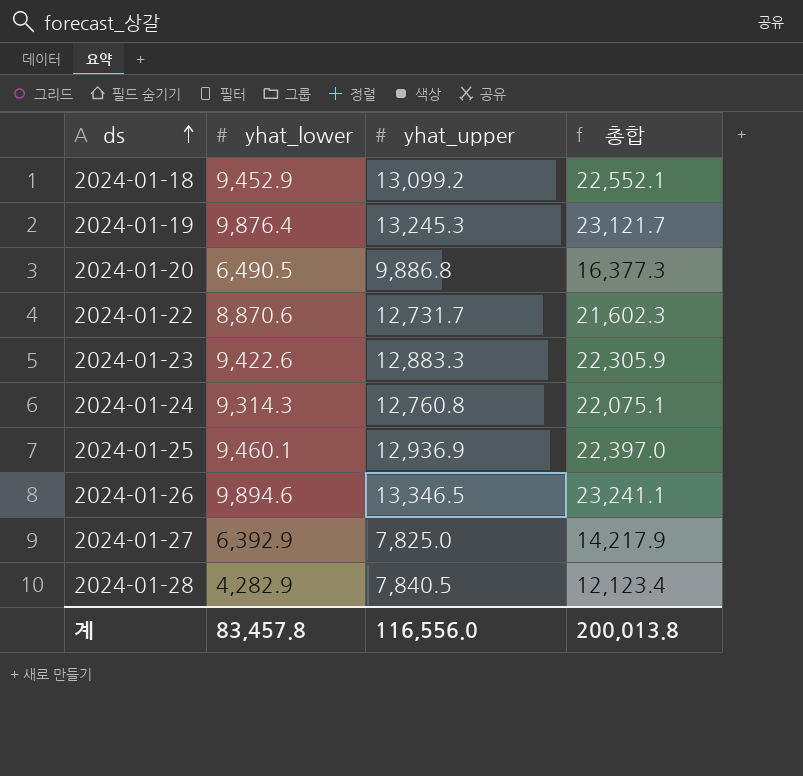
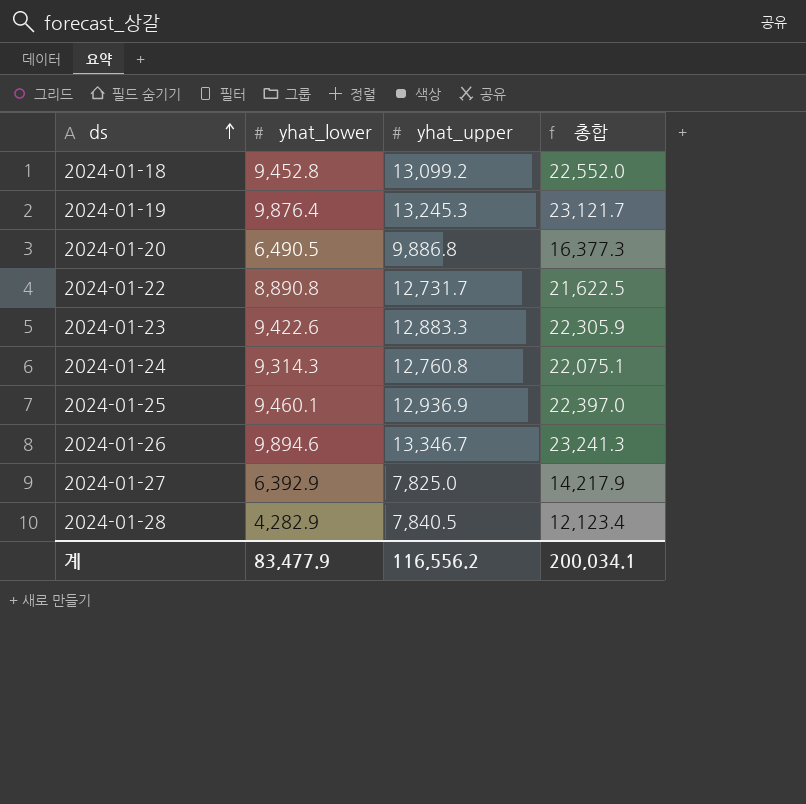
2024-01-18 | yhat_lower: 9,452.9 -> 9,452.8
2024-01-18 | 총합: 22,552.1 -> 22,552.0
2024-01-22 | yhat_lower: 8,870.6 -> 8,890.8
2024-01-22 | 총합: 21,602.3 -> 21,622.5
2024-01-26 | yhat_upper: 13,346.5 -> 13,346.7
2024-01-26 | 총합: 23,241.1 -> 23,241.3
계 | yhat_lower: 83,457.8 -> 83,477.9
계 | yhat_upper: 116,556.0 -> 116,556.2
계 | 총합: 200,013.8 -> 200,034.1

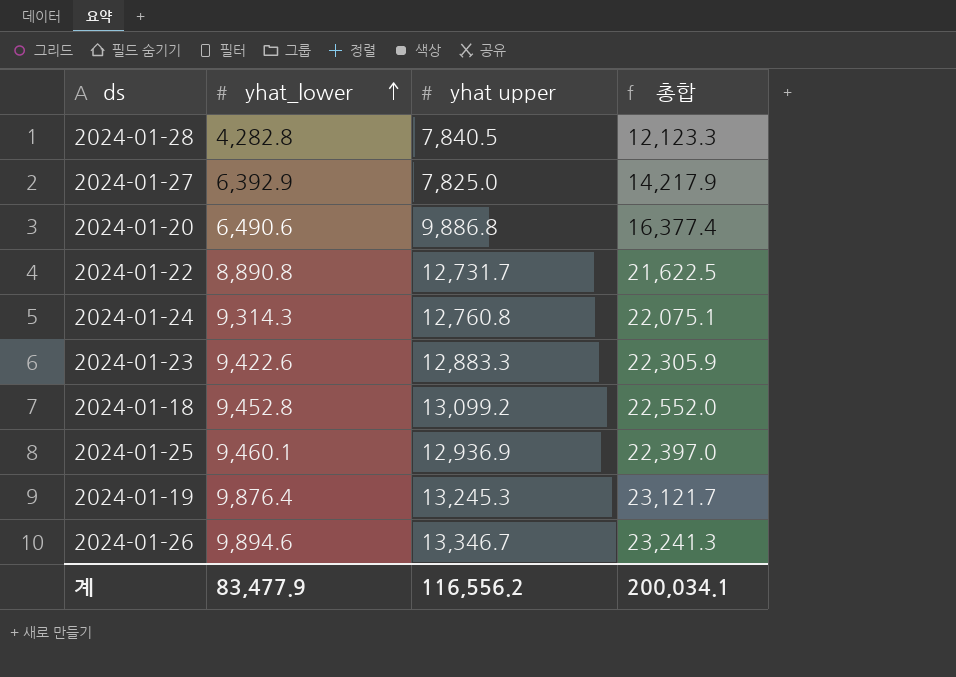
row order: ds ascending -> yhat_lower ascending
column name: yhat_upper -> yhat upper
2024-01-28 | yhat_lower: 4,282.9 -> 4,282.8
2024-01-28 | 총합: 12,123.4 -> 12,123.3
2024-01-20 | yhat_lower: 6,490.5 -> 6,490.6
2024-01-20 | 총합: 16,377.3 -> 16,377.4

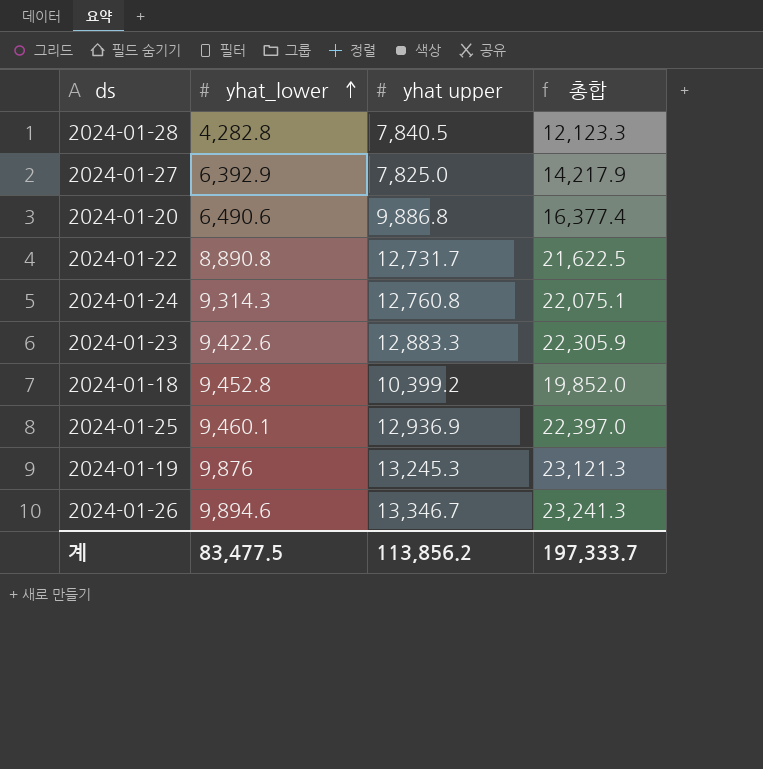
2024-01-18 | yhat upper: 13,099.2 -> 10,399.2
2024-01-18 | 총합: 22,552.0 -> 19,852.0
2024-01-19 | yhat_lower: 9,876.4 -> 9,876
2024-01-19 | 총합: 23,121.7 -> 23,121.3
계 | yhat_lower: 83,477.9 -> 83,477.5
계 | yhat upper: 116,556.2 -> 113,856.2
계 | 총합: 200,034.1 -> 197,333.7

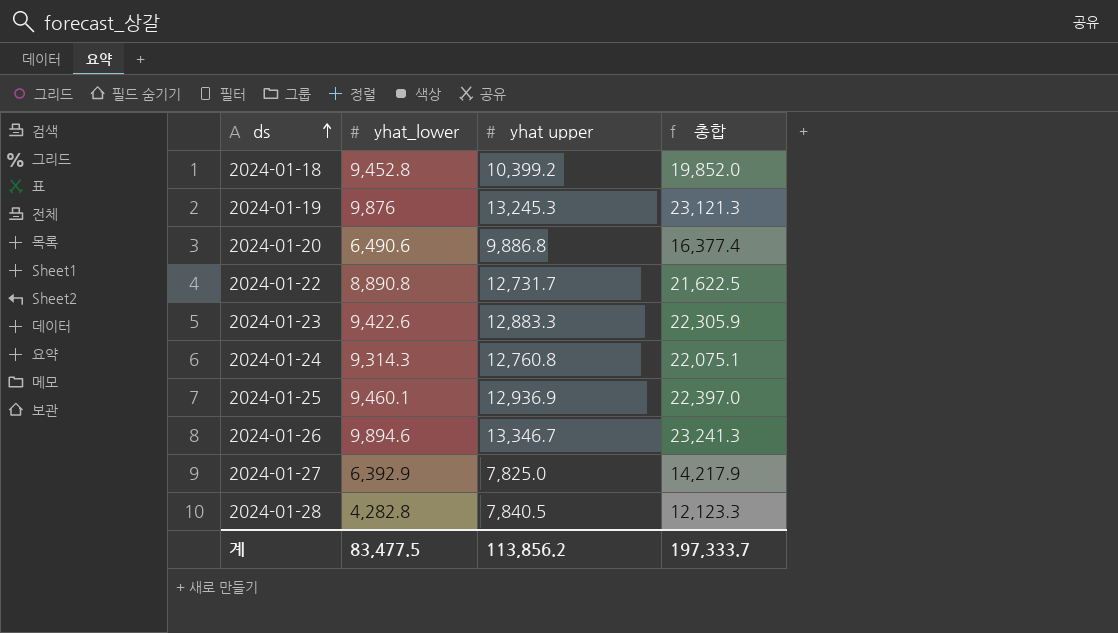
row order: yhat_lower ascending -> ds ascending

